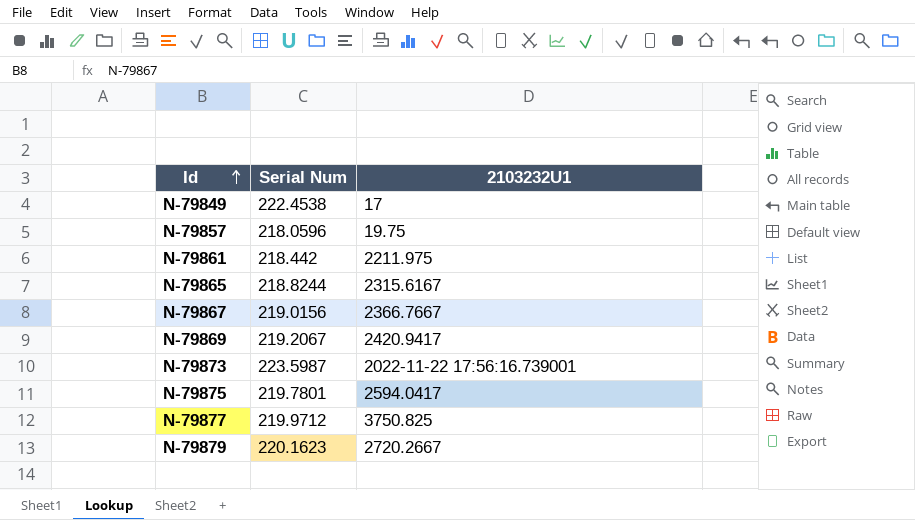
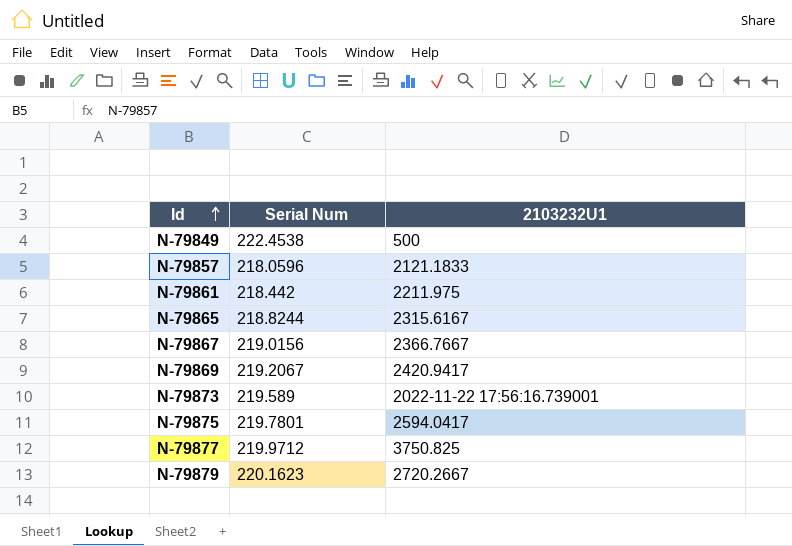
N-79849 | 2103232U1: 17 -> 500
N-79857 | 2103232U1: 19.75 -> 2121.1833
N-79873 | Serial Num: 223.5987 -> 219.589

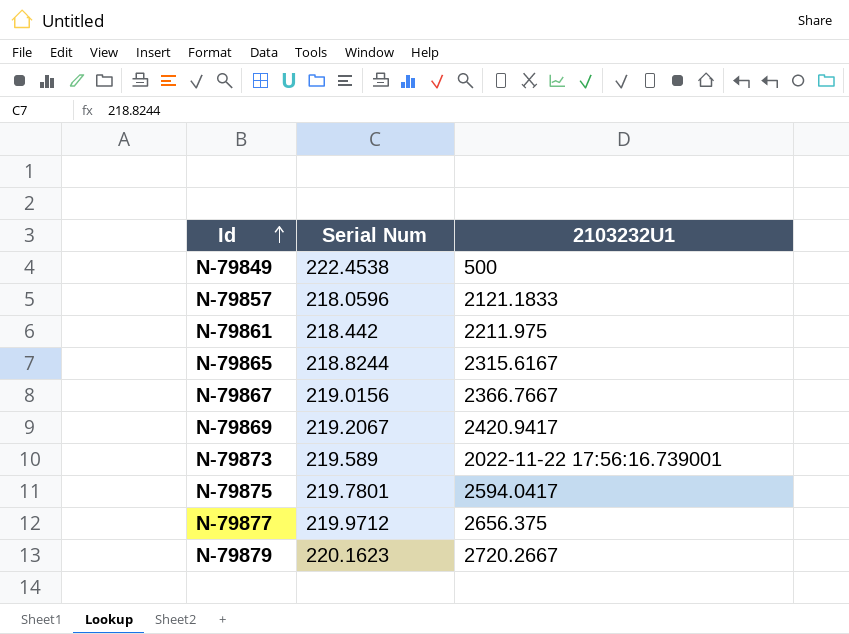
N-79877 | 2103232U1: 3750.825 -> 2656.375

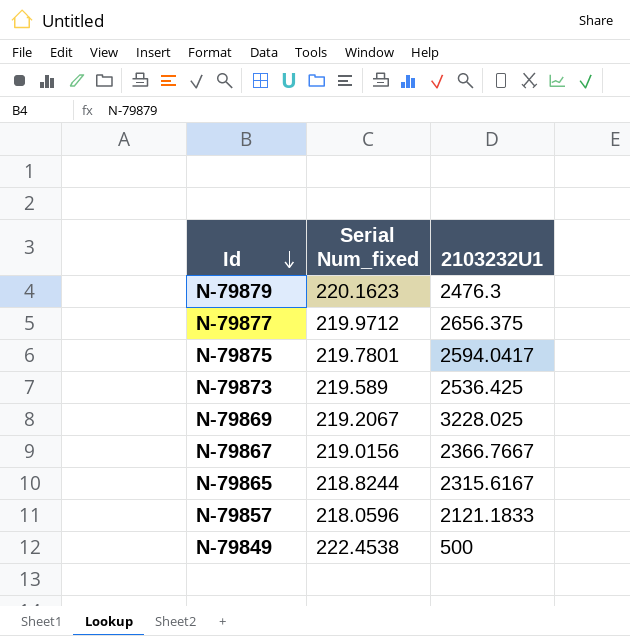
row order: Id ascending -> Id descending
column name: Serial Num -> Serial Num_fixed
row N-79861: 218.442 | 2211.975 -> none
N-79879 | 2103232U1: 2720.2667 -> 2476.3
N-79873 | 2103232U1: 2022-11-22 17:56:16.739001 -> 2536.425
N-79869 | 2103232U1: 2420.9417 -> 3228.025

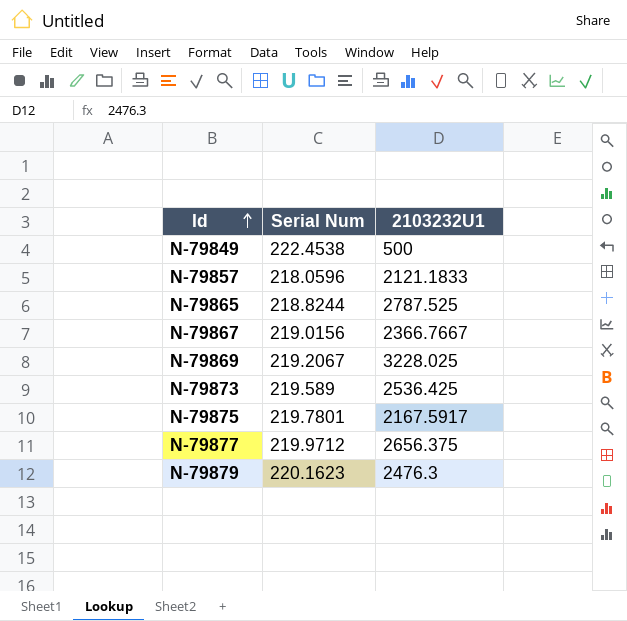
row order: Id descending -> Id ascending
column name: Serial Num_fixed -> Serial Num
N-79865 | 2103232U1: 2315.6167 -> 2787.525
N-79875 | 2103232U1: 2594.0417 -> 2167.5917

